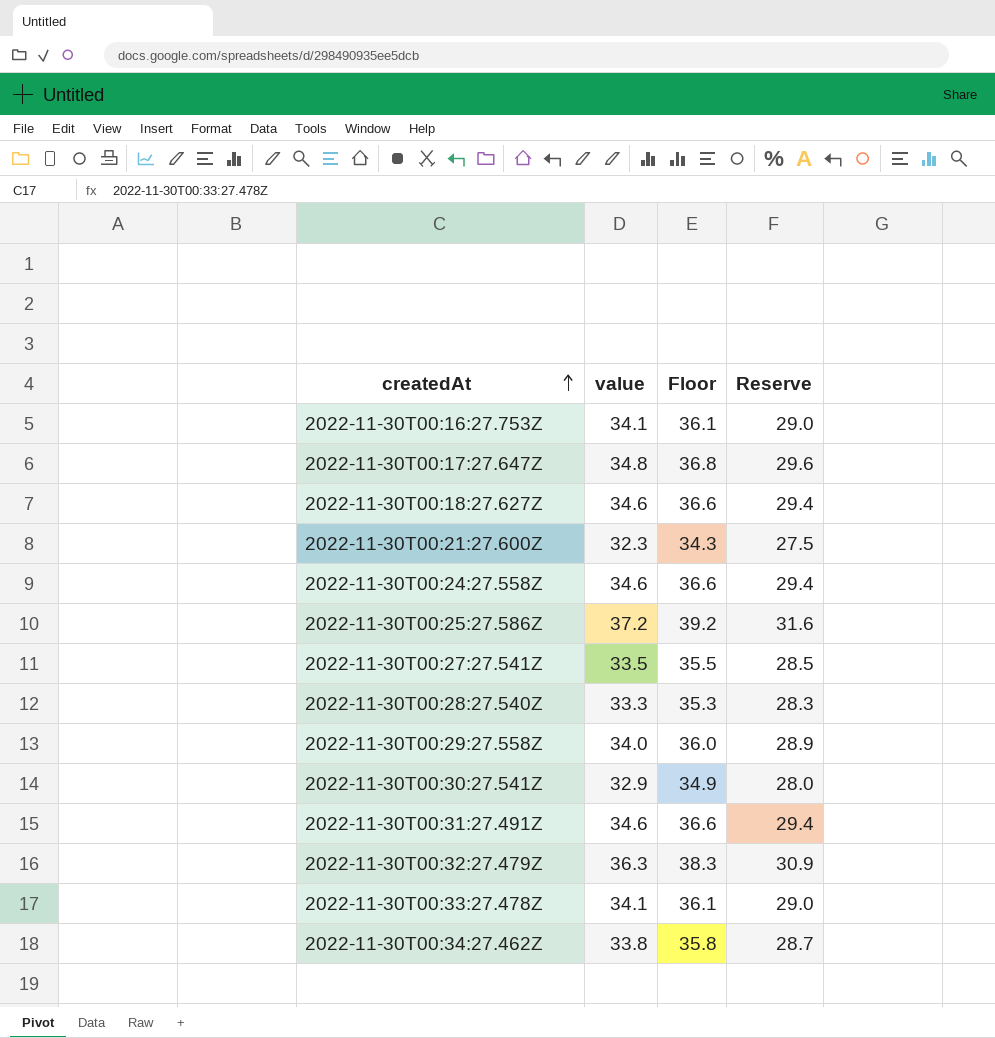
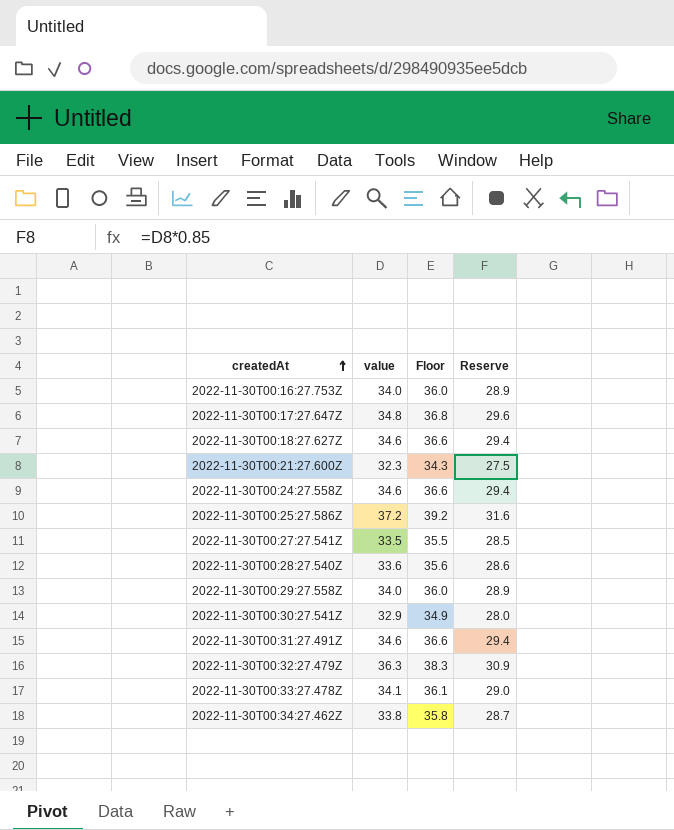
2022-11-30T00:16:27.753Z | value: 34.1 -> 34.0
2022-11-30T00:16:27.753Z | Floor: 36.1 -> 36.0
2022-11-30T00:16:27.753Z | Reserve: 29.0 -> 28.9
2022-11-30T00:28:27.540Z | value: 33.3 -> 33.6
2022-11-30T00:28:27.540Z | Floor: 35.3 -> 35.6
2022-11-30T00:28:27.540Z | Reserve: 28.3 -> 28.6

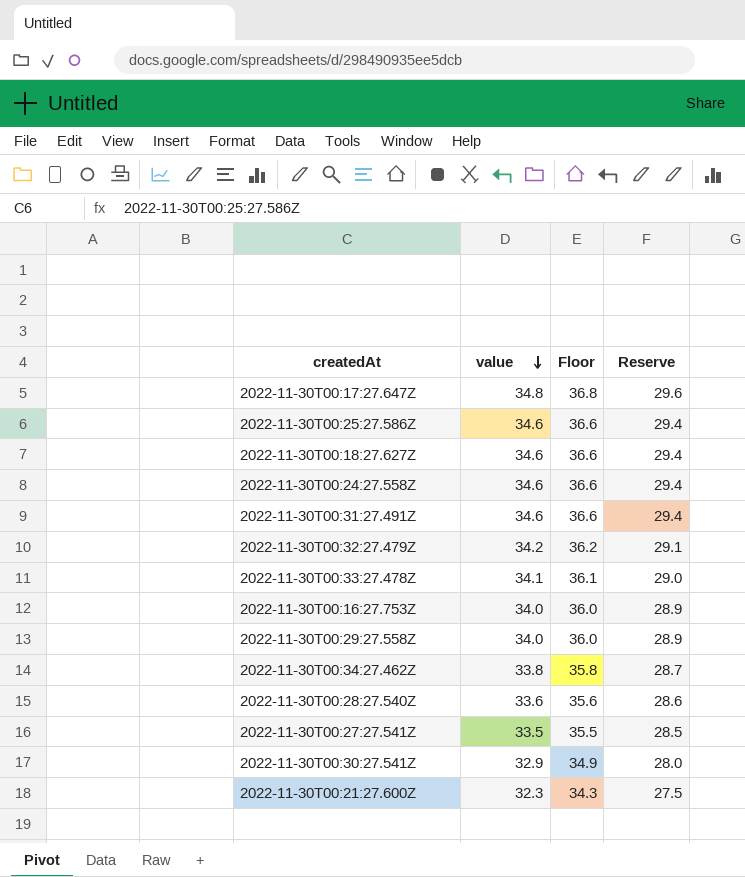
row order: createdAt ascending -> value descending
2022-11-30T00:25:27.586Z | value: 37.2 -> 34.6
2022-11-30T00:25:27.586Z | Floor: 39.2 -> 36.6
2022-11-30T00:25:27.586Z | Reserve: 31.6 -> 29.4
2022-11-30T00:32:27.479Z | value: 36.3 -> 34.2
2022-11-30T00:32:27.479Z | Floor: 38.3 -> 36.2
2022-11-30T00:32:27.479Z | Reserve: 30.9 -> 29.1

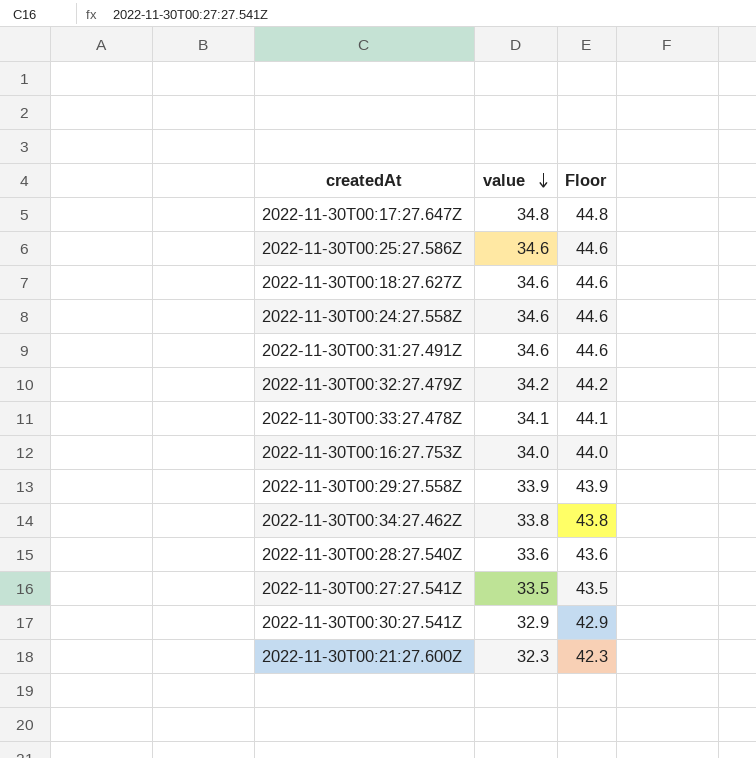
column Reserve | formula: [value] * 0.85 -> none
column Floor | formula: [value] + 2 -> [value] + 10
2022-11-30T00:29:27.558Z | value: 34.0 -> 33.9

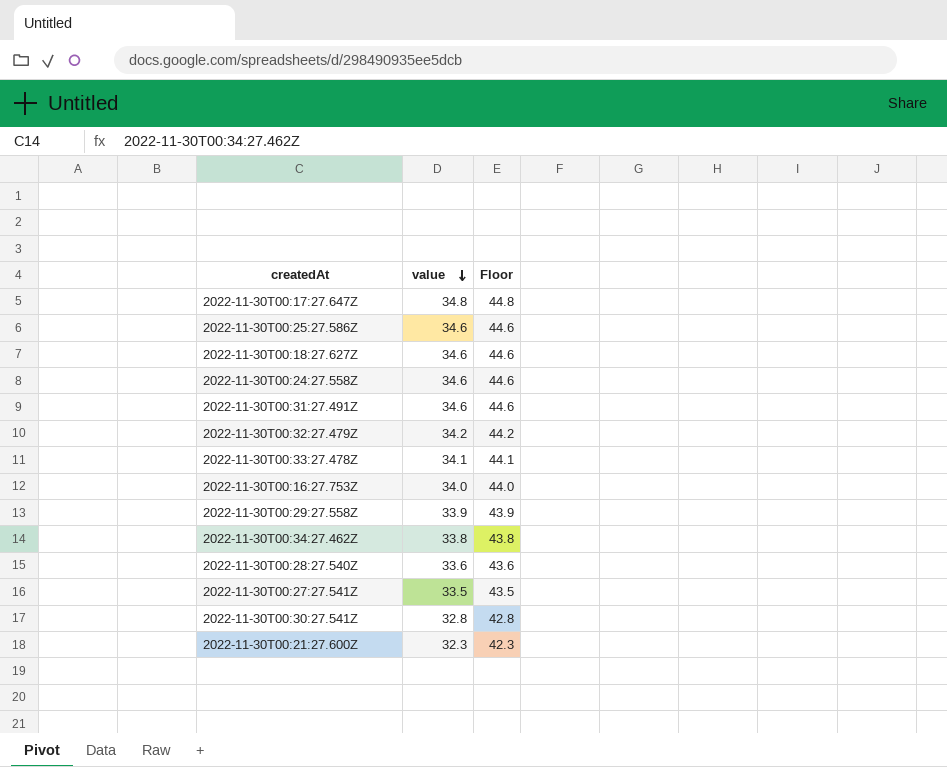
2022-11-30T00:30:27.541Z | value: 32.9 -> 32.8
2022-11-30T00:30:27.541Z | Floor: 42.9 -> 42.8

